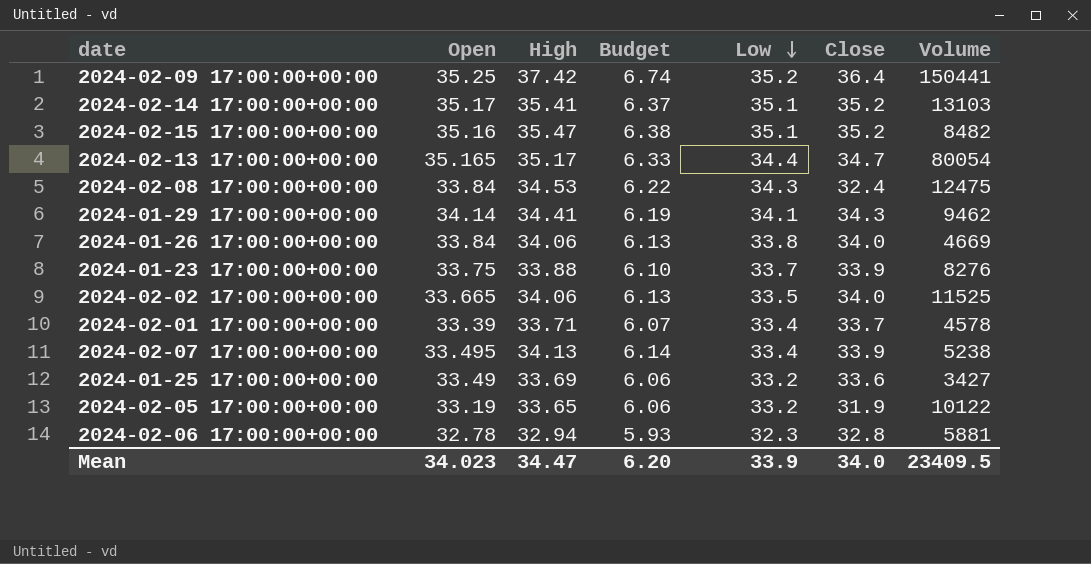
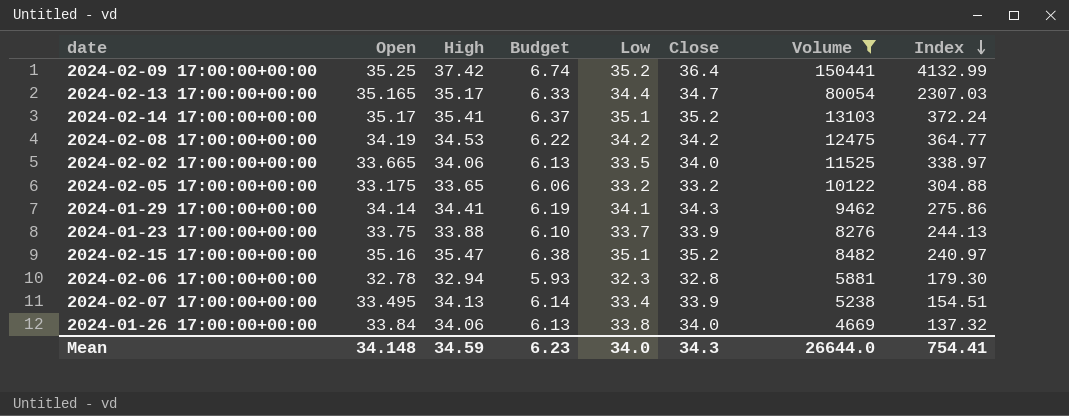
filter: none -> Volume >= 4669
row order: Low descending -> Index descending
column Index | formula: none -> [Volume] / [Close]
2024-02-08 17:00:00+00:00 | Open: 33.84 -> 34.19
2024-02-08 17:00:00+00:00 | Low: 34.3 -> 34.2
2024-02-08 17:00:00+00:00 | Close: 32.4 -> 34.2
2024-02-05 17:00:00+00:00 | Open: 33.19 -> 33.175
2024-02-05 17:00:00+00:00 | Close: 31.9 -> 33.2
Mean | Open: 34.023 -> 34.148
Mean | High: 34.47 -> 34.59
Mean | Budget: 6.20 -> 6.23
Mean | Low: 33.9 -> 34.0
Mean | Close: 34.0 -> 34.3
Mean | Volume: 23409.5 -> 26644.0

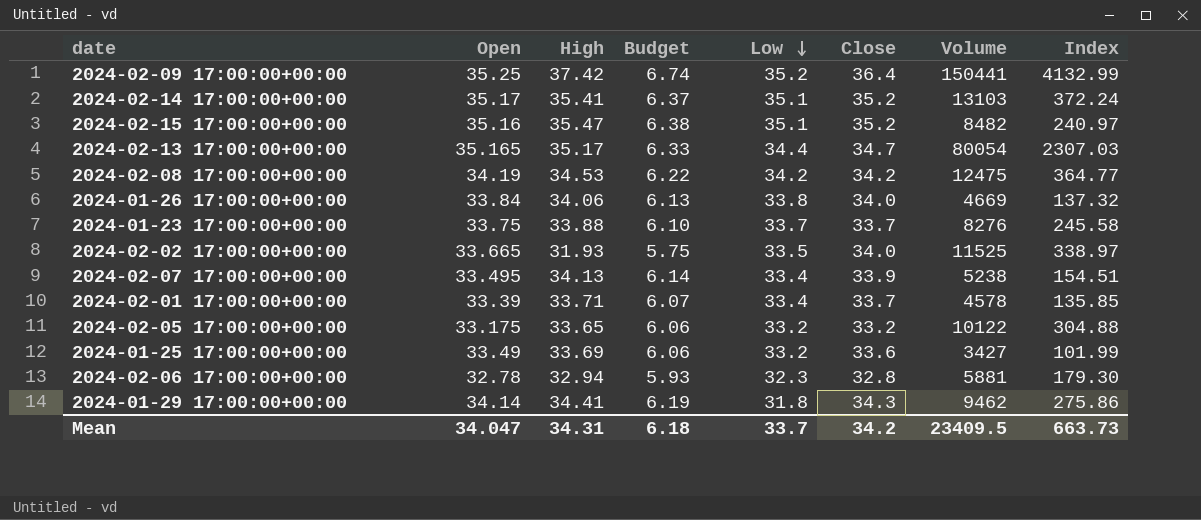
filter: Volume >= 4669 -> none
row order: Index descending -> Low descending
2024-01-23 17:00:00+00:00 | Close: 33.9 -> 33.7
2024-01-23 17:00:00+00:00 | Index: 244.13 -> 245.58
2024-02-02 17:00:00+00:00 | High: 34.06 -> 31.93
2024-02-02 17:00:00+00:00 | Budget: 6.13 -> 5.75
2024-01-29 17:00:00+00:00 | Low: 34.1 -> 31.8
Mean | Open: 34.148 -> 34.047
Mean | High: 34.59 -> 34.31
Mean | Budget: 6.23 -> 6.18
Mean | Low: 34.0 -> 33.7
Mean | Close: 34.3 -> 34.2
Mean | Volume: 26644.0 -> 23409.5
Mean | Index: 754.41 -> 663.73

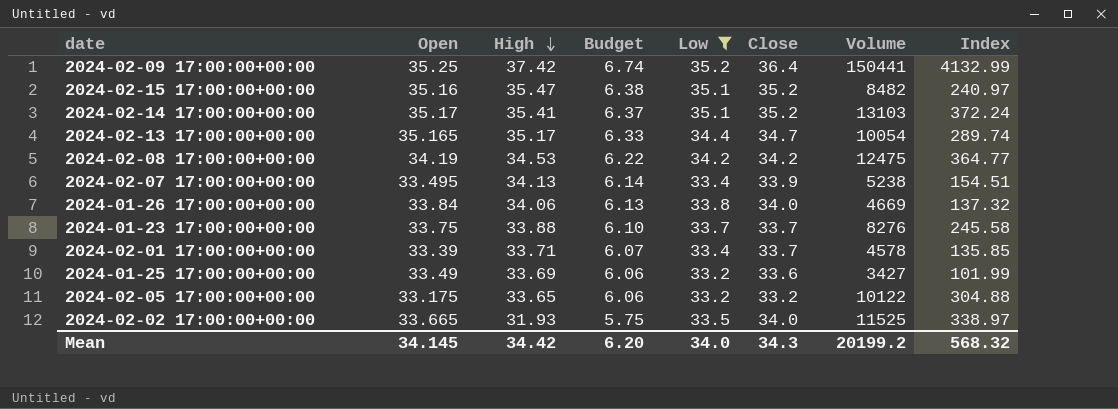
filter: none -> Low >= 33.2
row order: Low descending -> High descending
2024-02-13 17:00:00+00:00 | Volume: 80054 -> 10054
2024-02-13 17:00:00+00:00 | Index: 2307.03 -> 289.74
Mean | Open: 34.047 -> 34.145
Mean | High: 34.31 -> 34.42
Mean | Budget: 6.18 -> 6.20
Mean | Low: 33.7 -> 34.0
Mean | Close: 34.2 -> 34.3
Mean | Volume: 23409.5 -> 20199.2
Mean | Index: 663.73 -> 568.32

